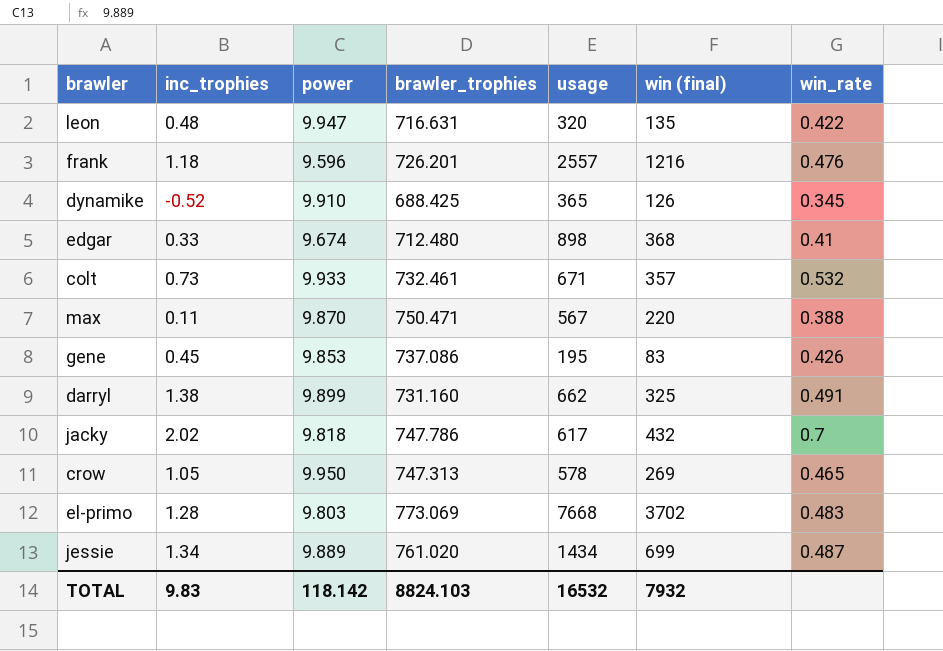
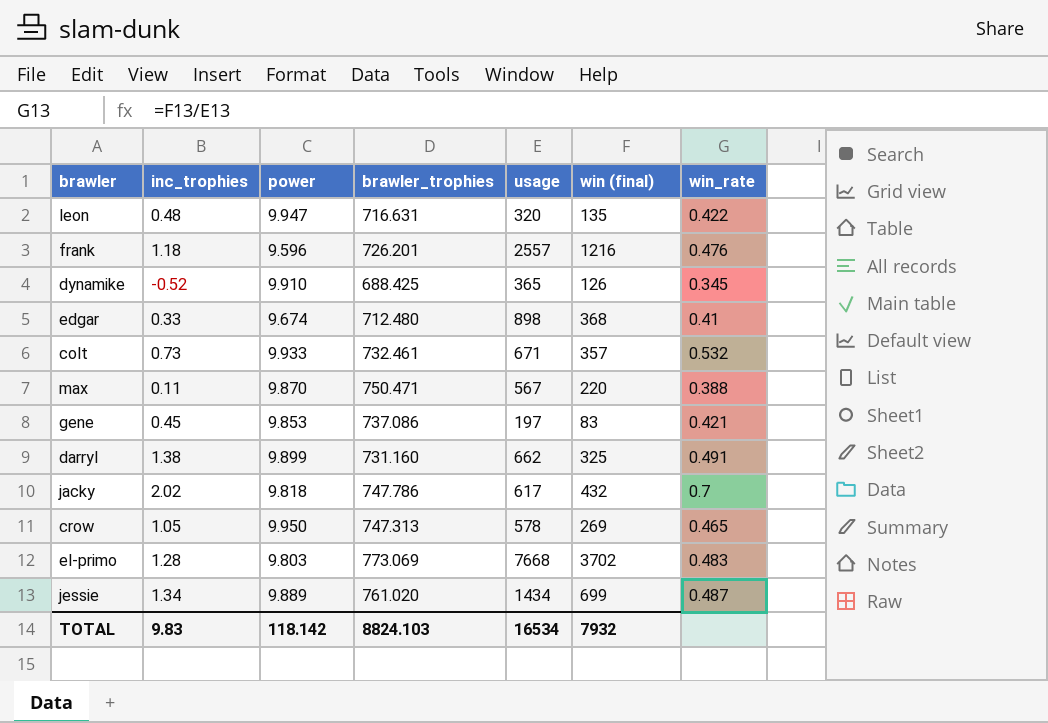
gene | usage: 195 -> 197
gene | win_rate: 0.426 -> 0.421
TOTAL | usage: 16532 -> 16534

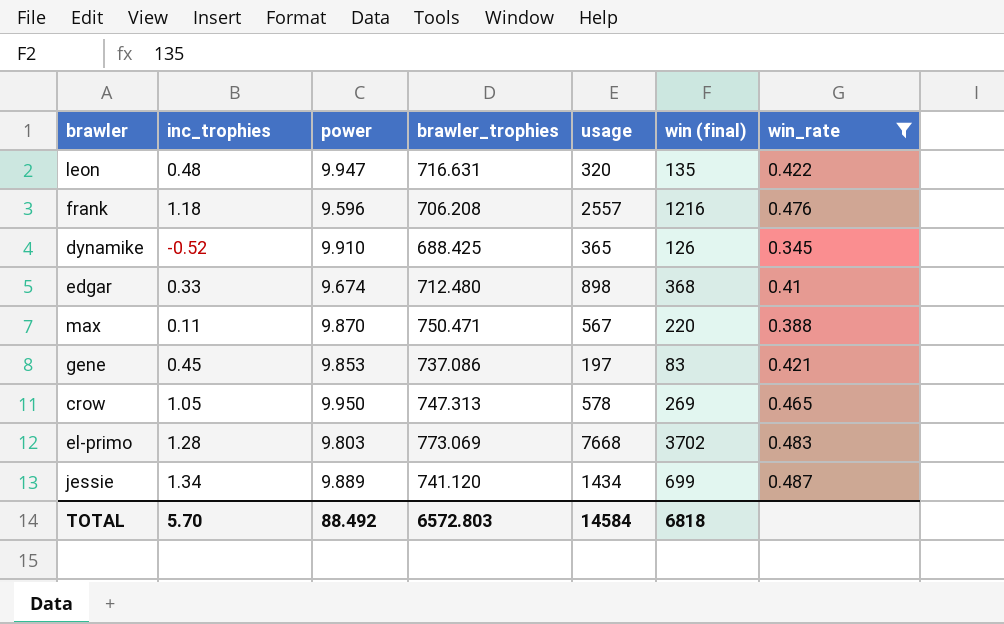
filter: none -> win_rate <= 0.487
frank | brawler_trophies: 726.201 -> 706.208
jessie | brawler_trophies: 761.020 -> 741.120
TOTAL | inc_trophies: 9.83 -> 5.70
TOTAL | power: 118.142 -> 88.492
TOTAL | brawler_trophies: 8824.103 -> 6572.803
TOTAL | usage: 16534 -> 14584
TOTAL | win (final): 7932 -> 6818

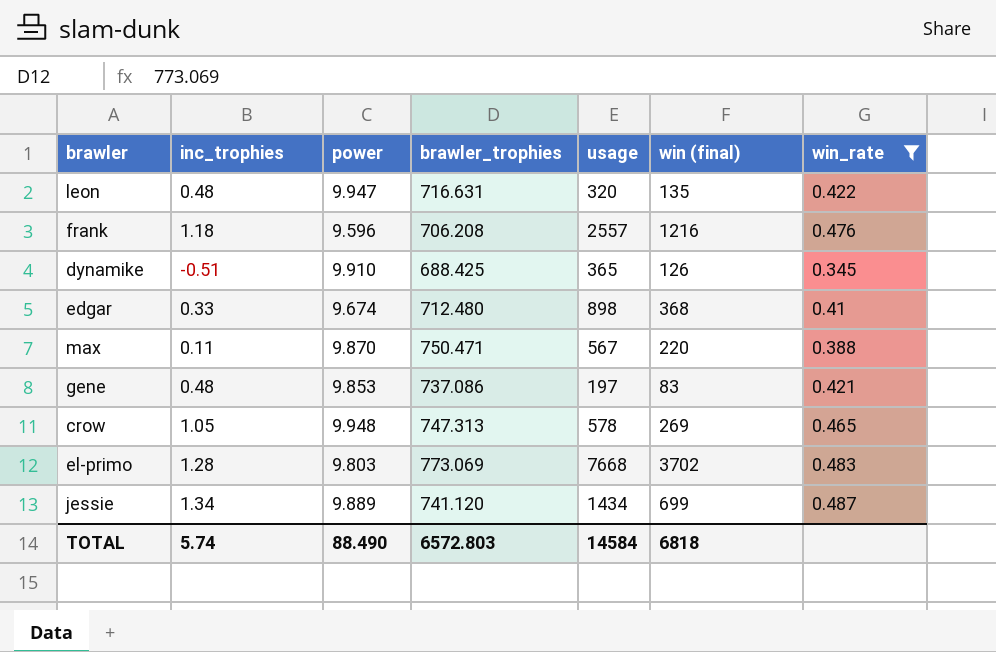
dynamike | inc_trophies: -0.52 -> -0.51
gene | inc_trophies: 0.45 -> 0.48
crow | power: 9.950 -> 9.948
TOTAL | inc_trophies: 5.70 -> 5.74
TOTAL | power: 88.492 -> 88.490

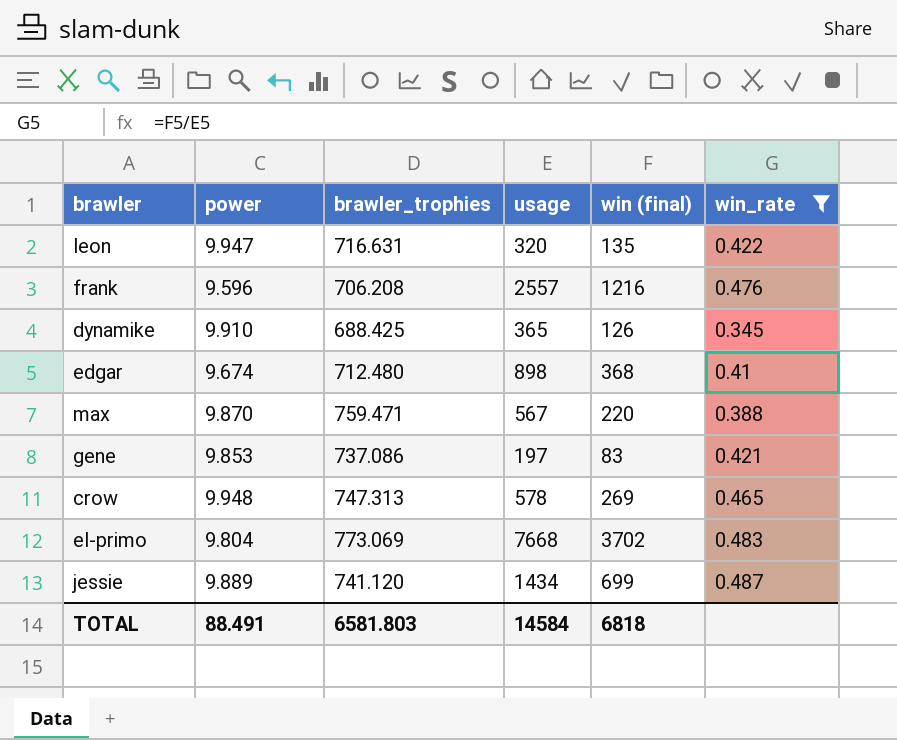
column inc_trophies | position: 2 -> none
max | brawler_trophies: 750.471 -> 759.471
el-primo | power: 9.803 -> 9.804
TOTAL | power: 88.490 -> 88.491
TOTAL | brawler_trophies: 6572.803 -> 6581.803

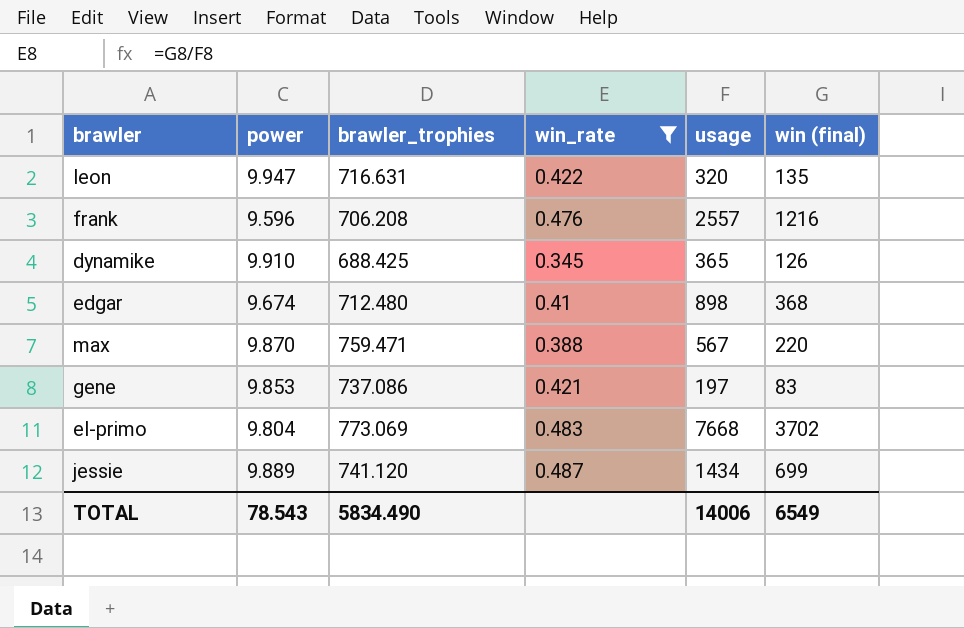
column win_rate | position: 6 -> 4
row crow: 9.948 | 747.313 | 578 | 269 | 0.465 -> none
TOTAL | power: 88.491 -> 78.543
TOTAL | brawler_trophies: 6581.803 -> 5834.490
TOTAL | usage: 14584 -> 14006
TOTAL | win (final): 6818 -> 6549

